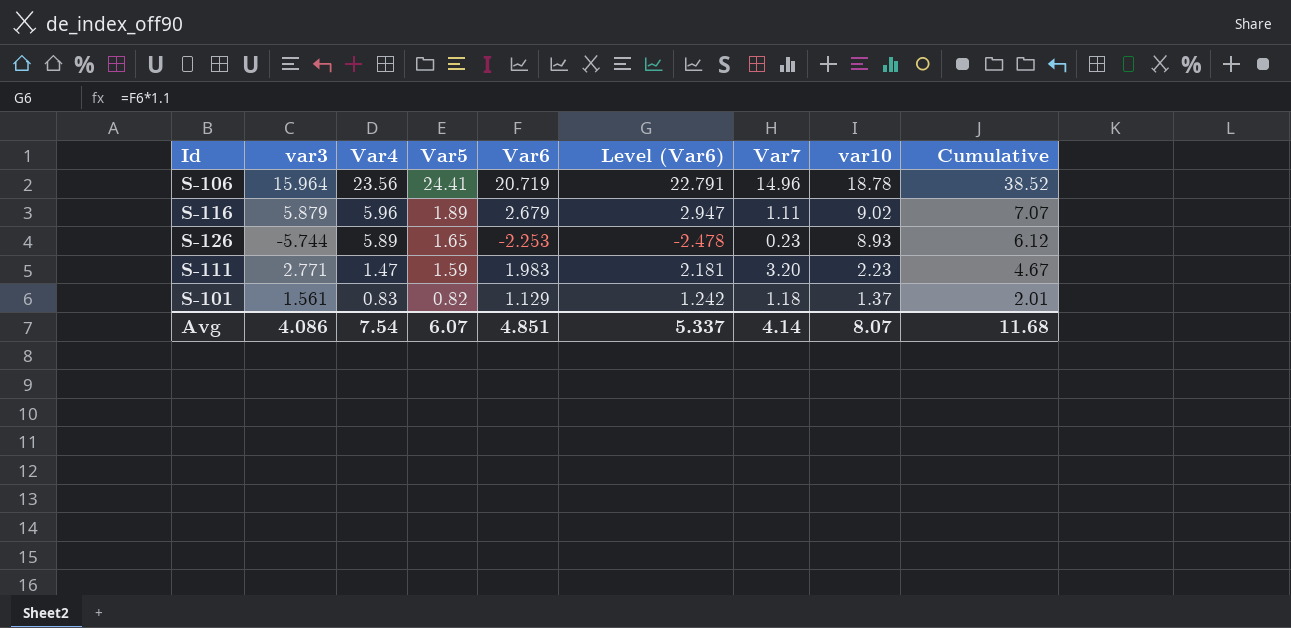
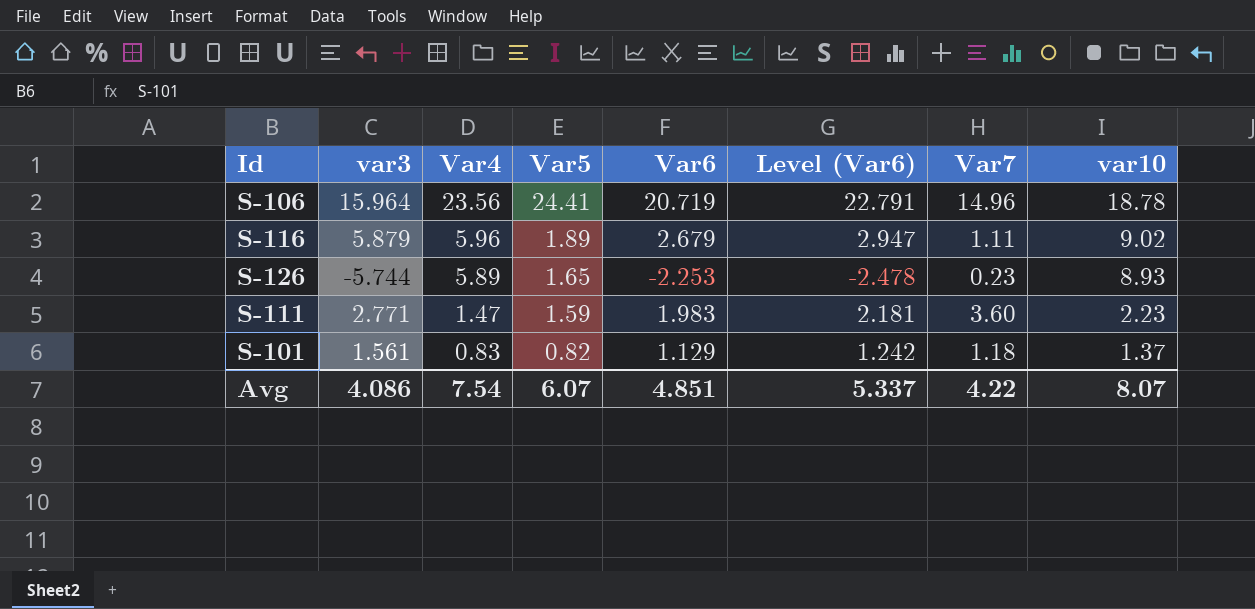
column Cumulative | formula: [Var4] + [Var7] -> none
S-111 | Var7: 3.20 -> 3.60
Avg | Var7: 4.14 -> 4.22

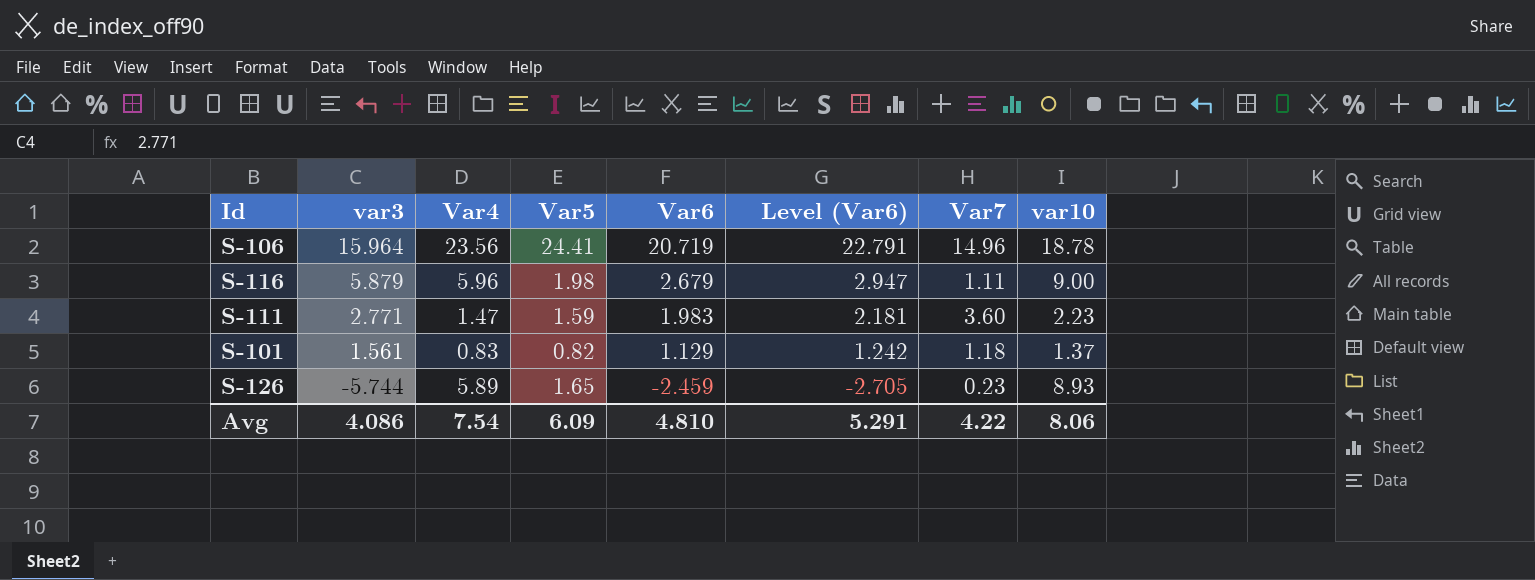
row order: Var4 descending -> var3 descending
S-116 | Var5: 1.89 -> 1.98
S-116 | var10: 9.02 -> 9.00
S-126 | Var6: -2.253 -> -2.459
S-126 | Level (Var6): -2.478 -> -2.705
Avg | Var5: 6.07 -> 6.09
Avg | Var6: 4.851 -> 4.810
Avg | Level (Var6): 5.337 -> 5.291
Avg | var10: 8.07 -> 8.06

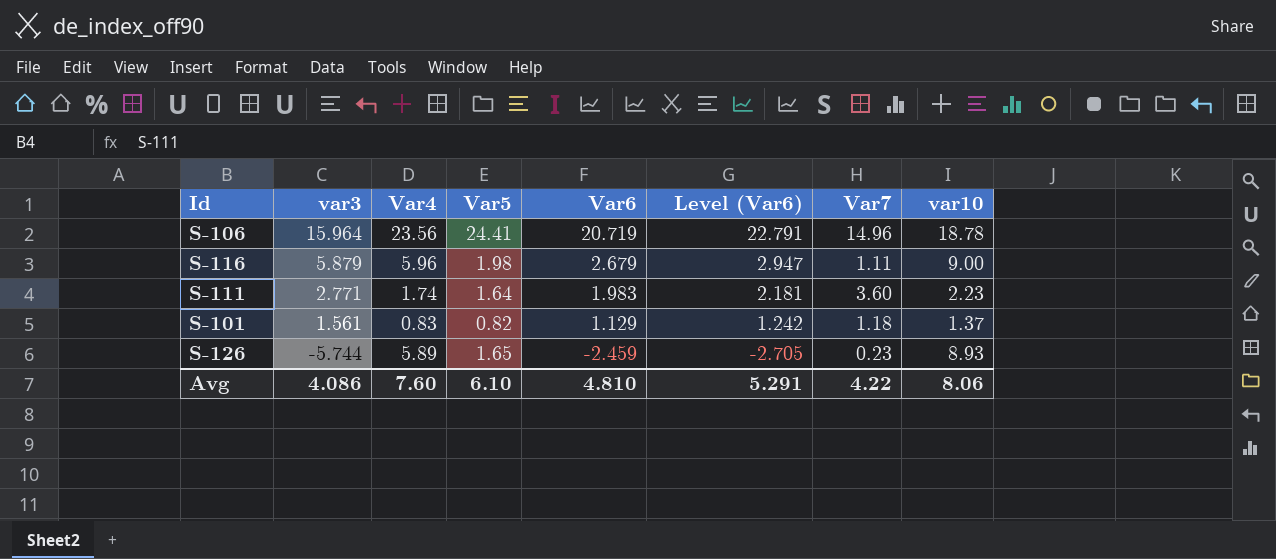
S-111 | Var4: 1.47 -> 1.74
S-111 | Var5: 1.59 -> 1.64
Avg | Var4: 7.54 -> 7.60
Avg | Var5: 6.09 -> 6.10

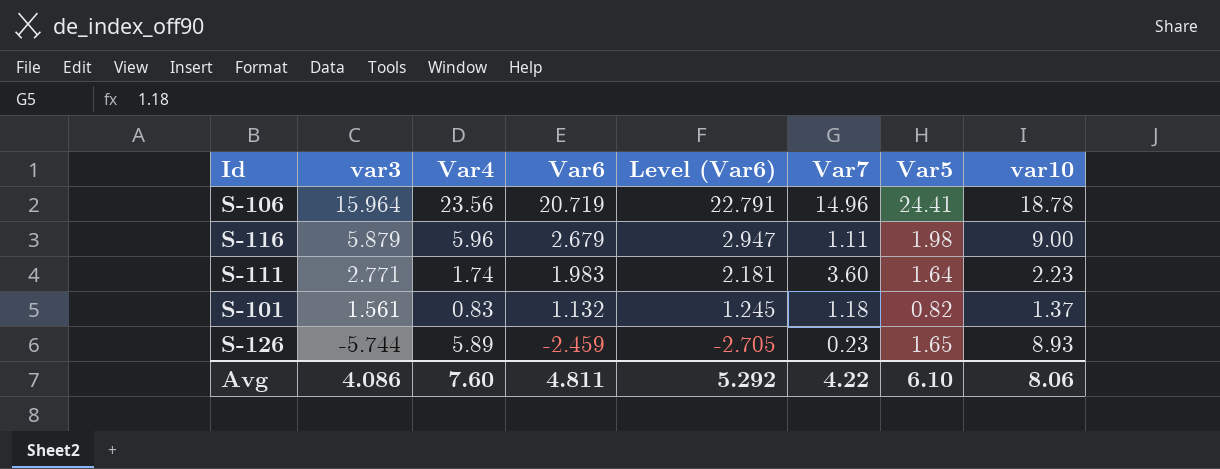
column Var5 | position: 4 -> 7
S-101 | Var6: 1.129 -> 1.132
S-101 | Level (Var6): 1.242 -> 1.245
Avg | Var6: 4.810 -> 4.811
Avg | Level (Var6): 5.291 -> 5.292

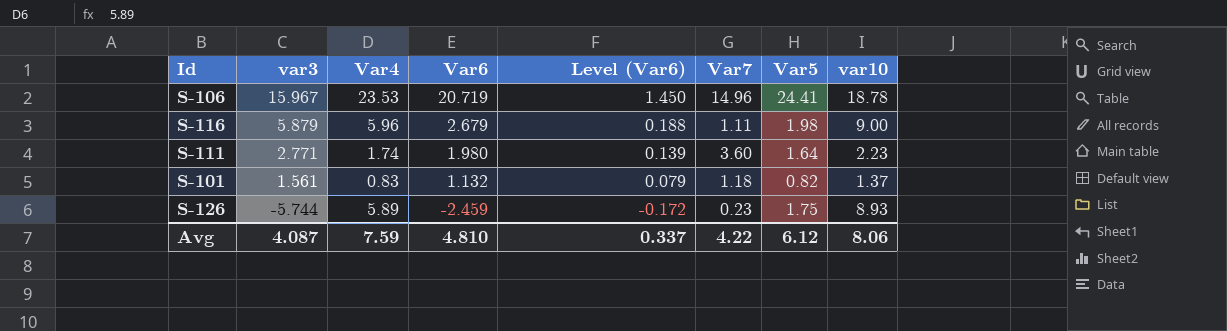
column Level (Var6) | formula: [Var6] * 1.1 -> [Var6] * 0.07
S-106 | var3: 15.964 -> 15.967
S-106 | Var4: 23.56 -> 23.53
S-111 | Var6: 1.983 -> 1.980
S-126 | Var5: 1.65 -> 1.75
Avg | var3: 4.086 -> 4.087
Avg | Var4: 7.60 -> 7.59
Avg | Var6: 4.811 -> 4.810
Avg | Level (Var6): 5.292 -> 0.337
Avg | Var5: 6.10 -> 6.12

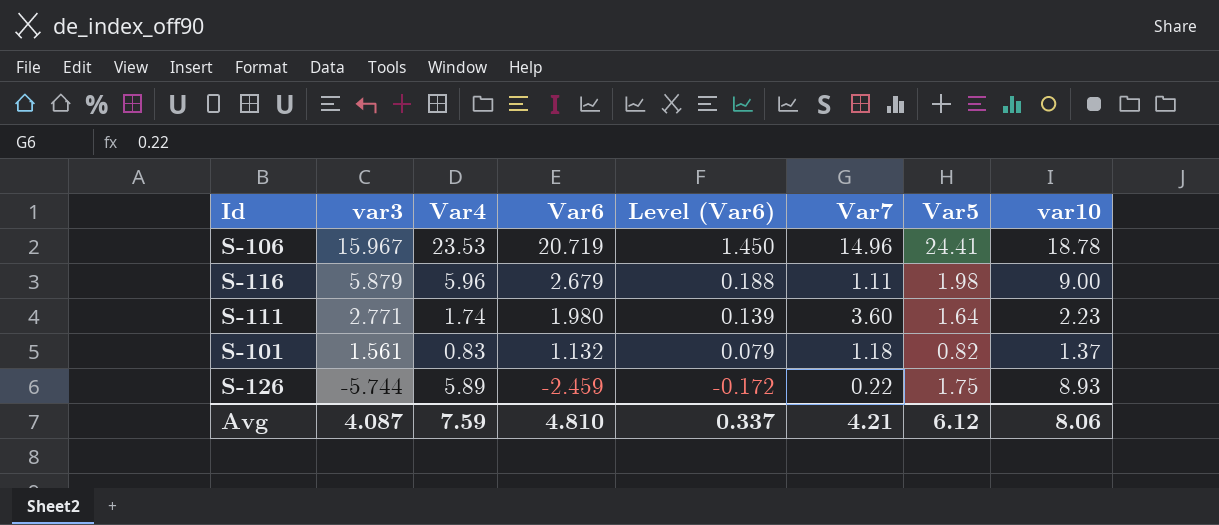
S-126 | Var7: 0.23 -> 0.22
Avg | Var7: 4.22 -> 4.21

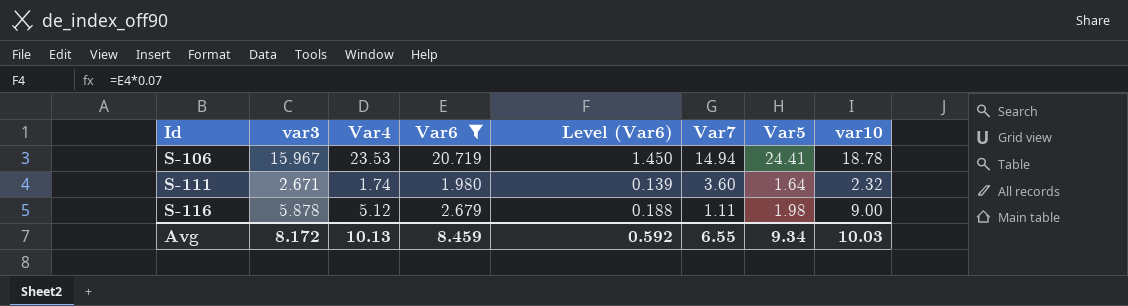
filter: none -> Var6 >= 1.980
row order: var3 descending -> Id ascending
S-106 | Var7: 14.96 -> 14.94
S-111 | var3: 2.771 -> 2.671
S-111 | var10: 2.23 -> 2.32
S-116 | var3: 5.879 -> 5.878
S-116 | Var4: 5.96 -> 5.12
Avg | var3: 4.087 -> 8.172
Avg | Var4: 7.59 -> 10.13
Avg | Var6: 4.810 -> 8.459
Avg | Level (Var6): 0.337 -> 0.592
Avg | Var7: 4.21 -> 6.55
Avg | Var5: 6.12 -> 9.34
Avg | var10: 8.06 -> 10.03

